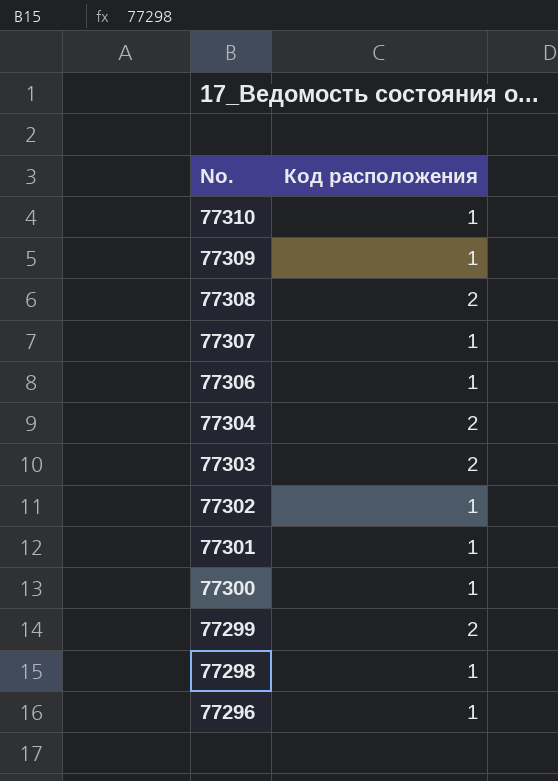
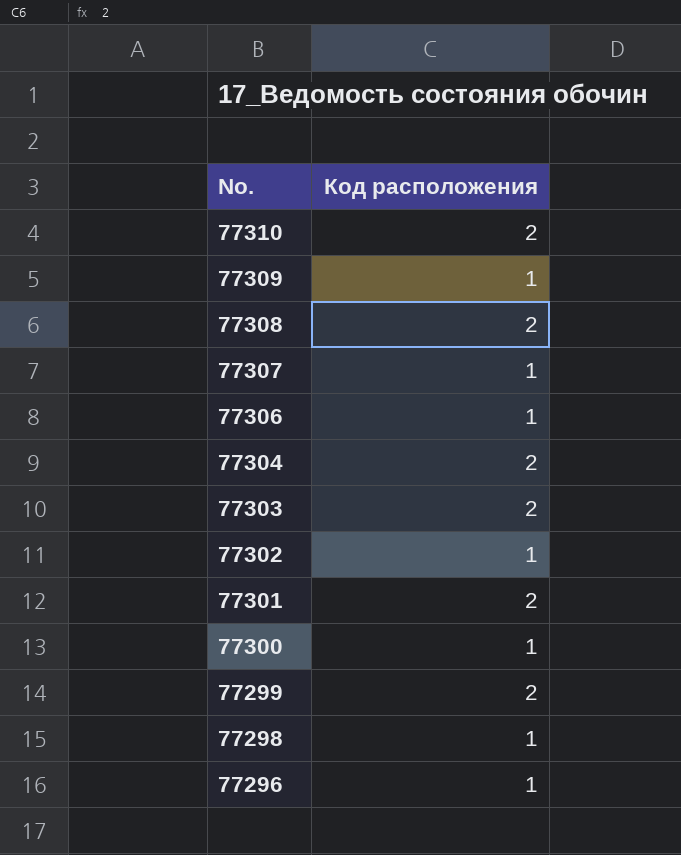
77310 | Код расположения: 1 -> 2
77301 | Код расположения: 1 -> 2

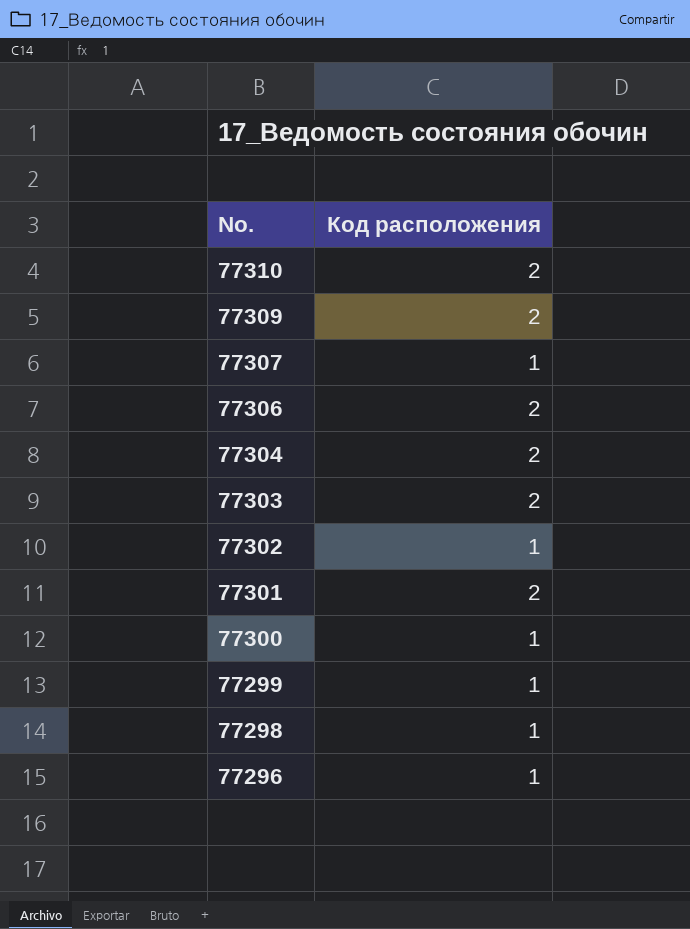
row 77308: 2 -> none
77309 | Код расположения: 1 -> 2
77306 | Код расположения: 1 -> 2
77299 | Код расположения: 2 -> 1

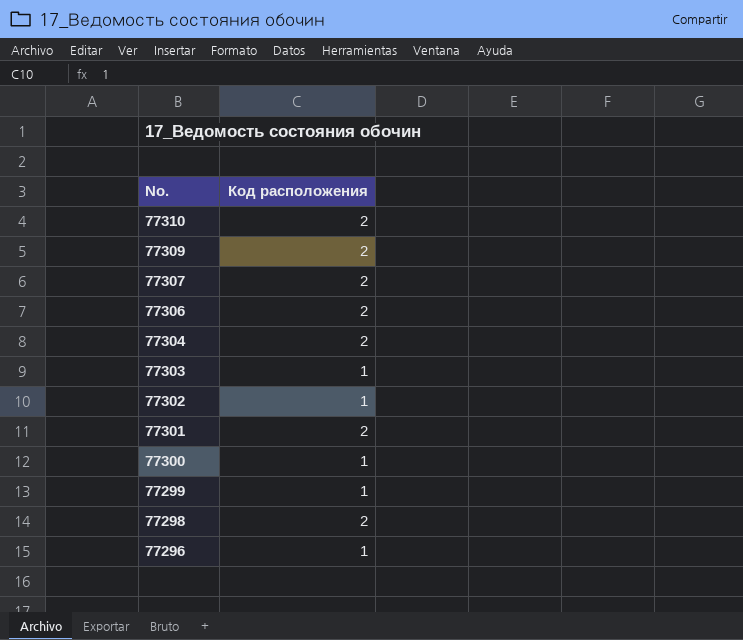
77307 | Код расположения: 1 -> 2
77303 | Код расположения: 2 -> 1
77298 | Код расположения: 1 -> 2

